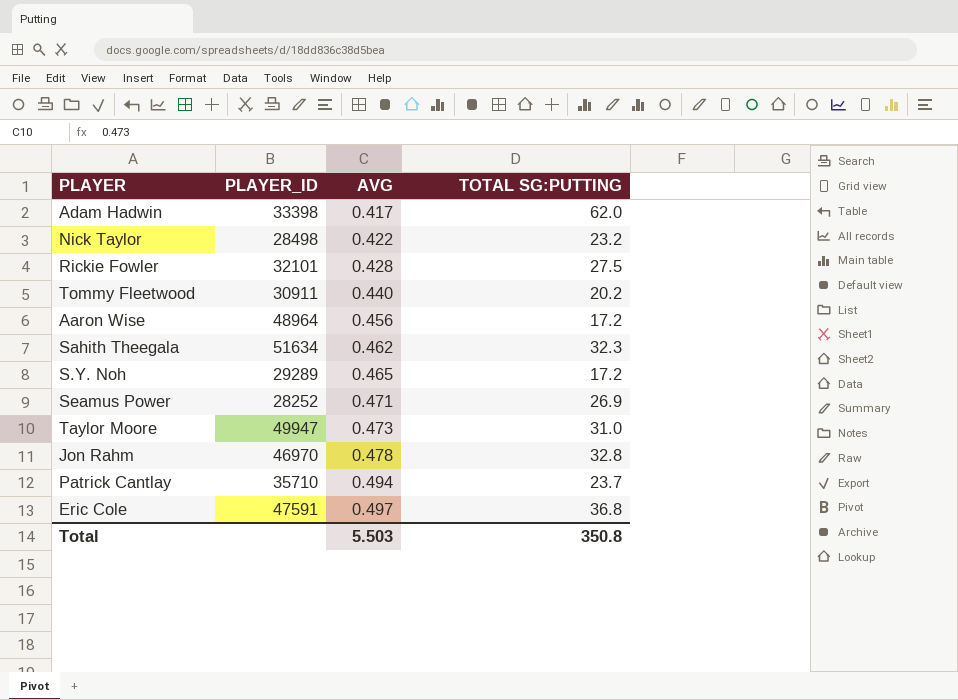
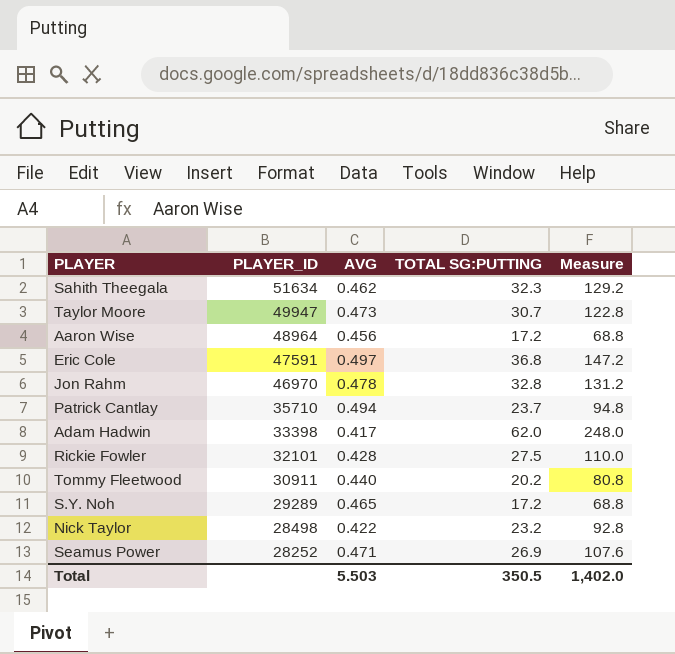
row order: AVG ascending -> PLAYER_ID descending
column Measure | formula: none -> [TOTAL SG:PUTTING] * 4
Taylor Moore | TOTAL SG:PUTTING: 31.0 -> 30.7
Total | TOTAL SG:PUTTING: 350.8 -> 350.5

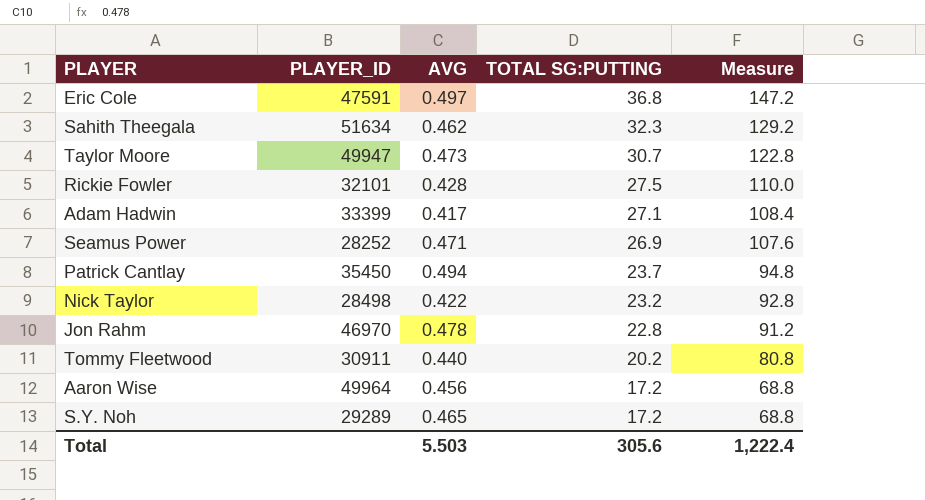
row order: PLAYER_ID descending -> TOTAL SG:PUTTING descending
Adam Hadwin | PLAYER_ID: 33398 -> 33399
Adam Hadwin | TOTAL SG:PUTTING: 62.0 -> 27.1
Adam Hadwin | Measure: 248.0 -> 108.4
Patrick Cantlay | PLAYER_ID: 35710 -> 35450
Jon Rahm | TOTAL SG:PUTTING: 32.8 -> 22.8
Jon Rahm | Measure: 131.2 -> 91.2
Aaron Wise | PLAYER_ID: 48964 -> 49964
Total | TOTAL SG:PUTTING: 350.5 -> 305.6
Total | Measure: 1,402.0 -> 1,222.4

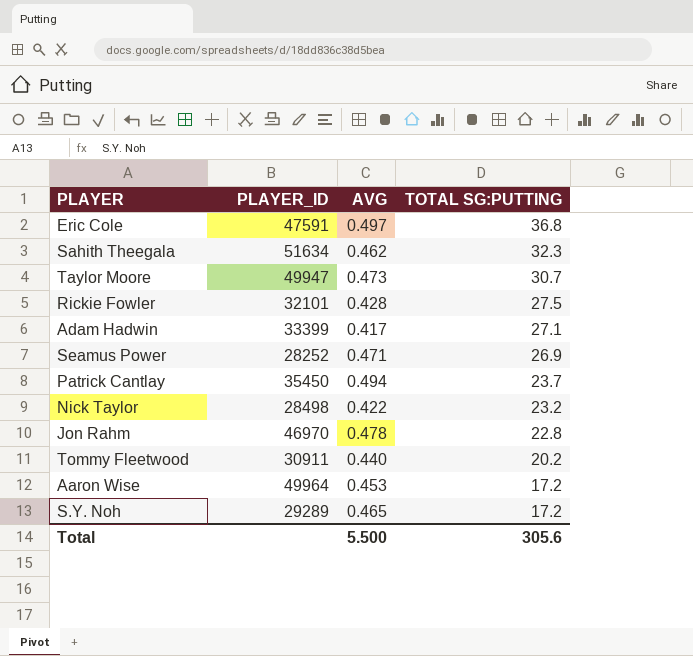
column Measure | formula: [TOTAL SG:PUTTING] * 4 -> none
Aaron Wise | AVG: 0.456 -> 0.453
Total | AVG: 5.503 -> 5.500

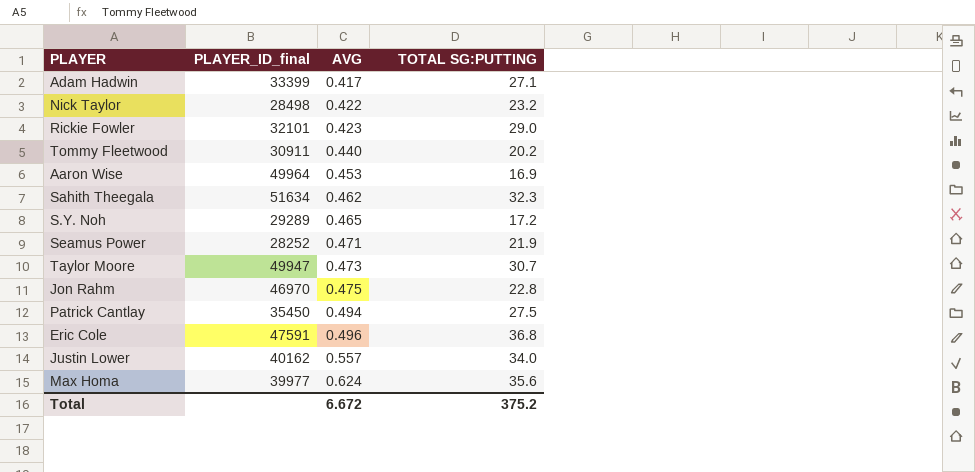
row order: TOTAL SG:PUTTING descending -> AVG ascending
column name: PLAYER_ID -> PLAYER_ID_final
Rickie Fowler | AVG: 0.428 -> 0.423
Rickie Fowler | TOTAL SG:PUTTING: 27.5 -> 29.0
Aaron Wise | TOTAL SG:PUTTING: 17.2 -> 16.9
Seamus Power | TOTAL SG:PUTTING: 26.9 -> 21.9
Jon Rahm | AVG: 0.478 -> 0.475
Patrick Cantlay | TOTAL SG:PUTTING: 23.7 -> 27.5
Eric Cole | AVG: 0.497 -> 0.496
row Justin Lower: none -> 40162 | 0.557 | 34.0
row Max Homa: none -> 39977 | 0.624 | 35.6
Total | AVG: 5.500 -> 6.672
Total | TOTAL SG:PUTTING: 305.6 -> 375.2

